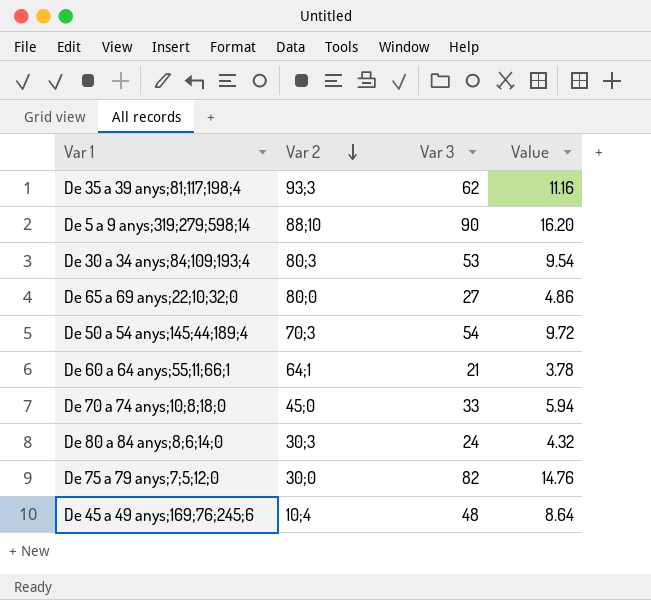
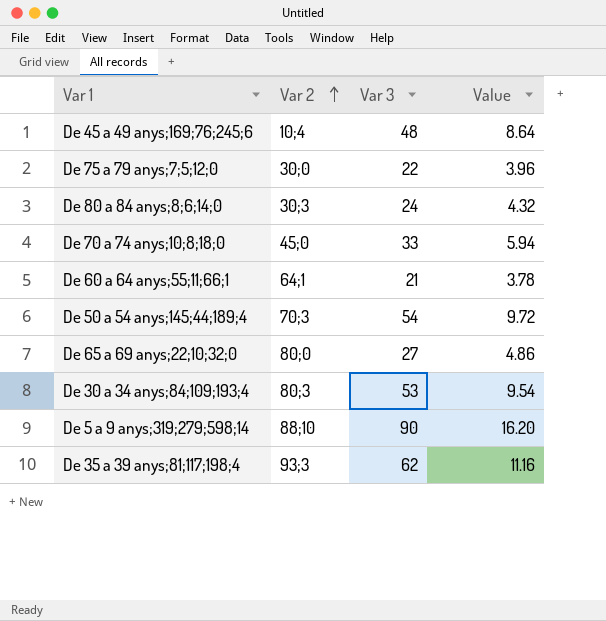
row order: Var 2 descending -> Var 2 ascending
De 75 a 79 anys;7;5;12;0 | Var 3: 82 -> 22
De 75 a 79 anys;7;5;12;0 | Value: 14.76 -> 3.96

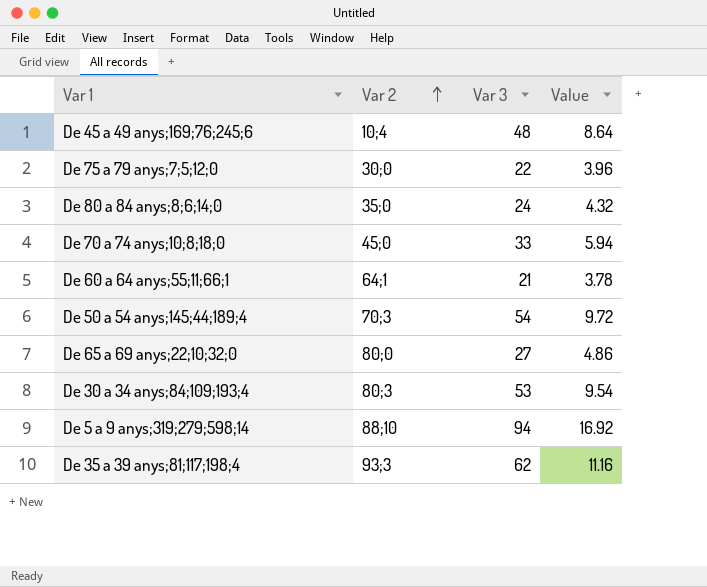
De 80 a 84 anys;8;6;14;0 | Var 2: 30;3 -> 35;0
De 5 a 9 anys;319;279;598;14 | Var 3: 90 -> 94
De 5 a 9 anys;319;279;598;14 | Value: 16.20 -> 16.92

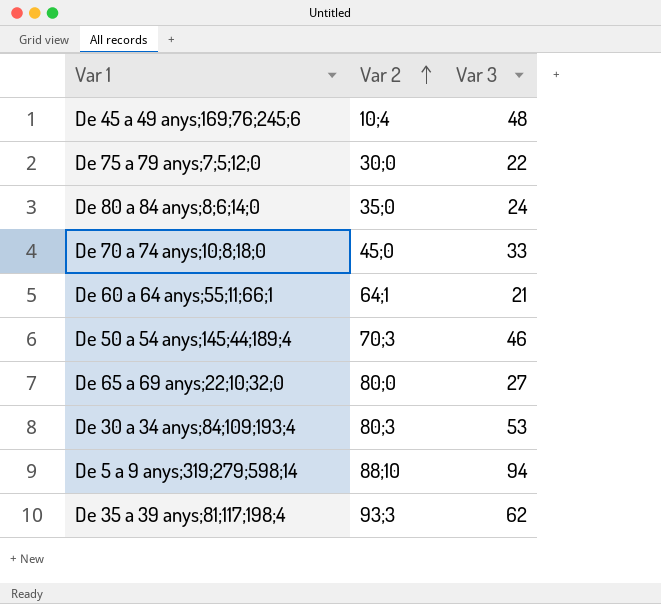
column Value | formula: [Var 3] * 0.18 -> none
De 50 a 54 anys;145;44;189;4 | Var 3: 54 -> 46

